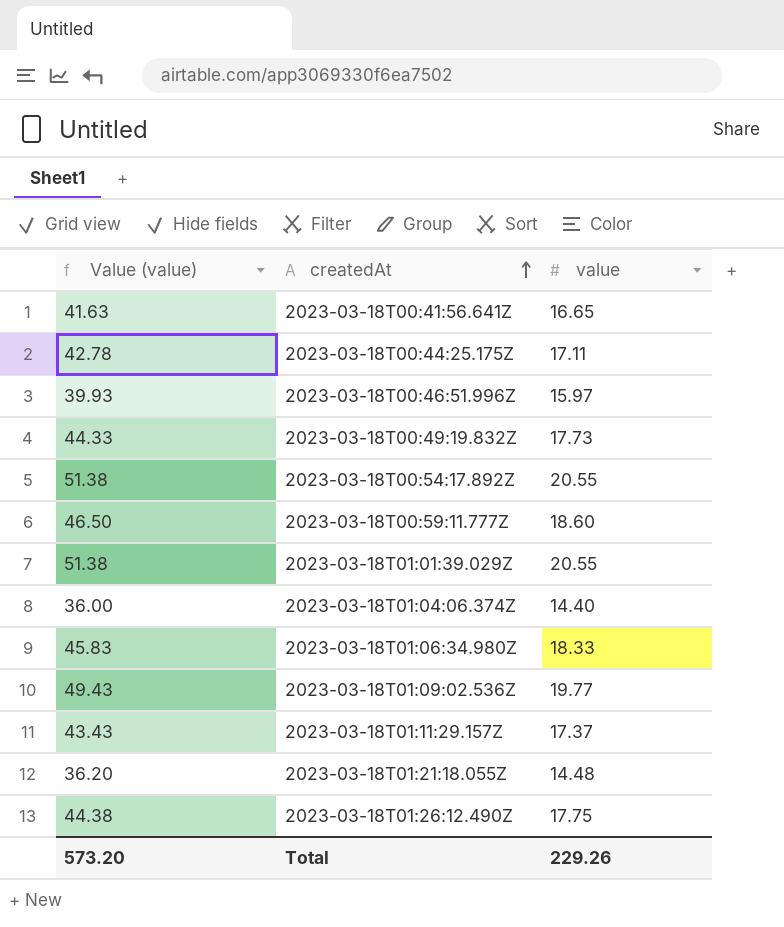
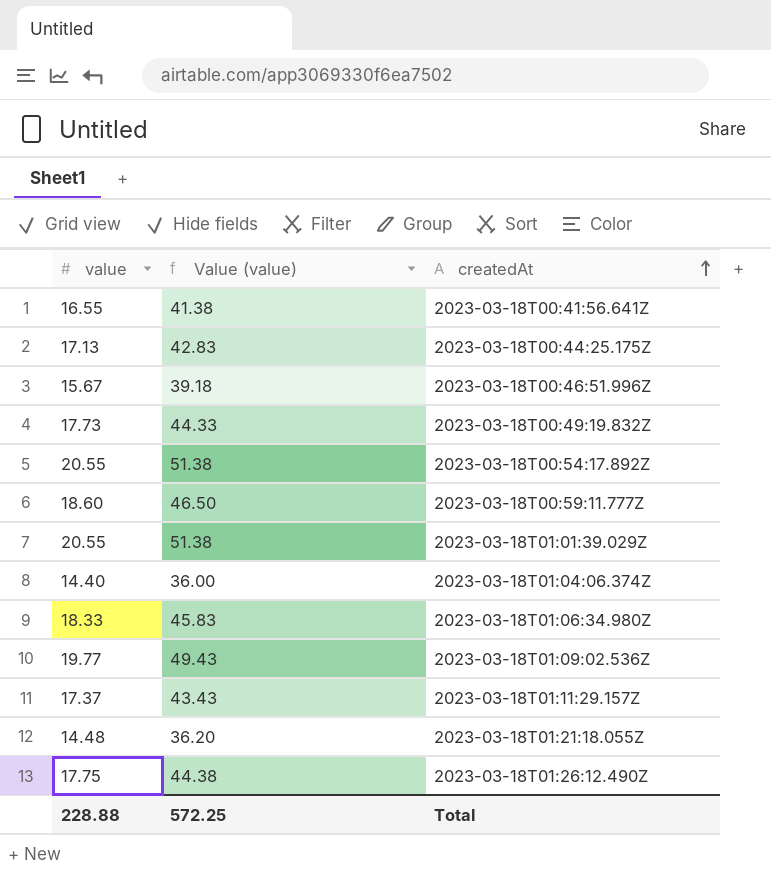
column value | position: 3 -> 1
2023-03-18T00:41:56.641Z | value: 16.65 -> 16.55
2023-03-18T00:41:56.641Z | Value (value): 41.63 -> 41.38
2023-03-18T00:44:25.175Z | value: 17.11 -> 17.13
2023-03-18T00:44:25.175Z | Value (value): 42.78 -> 42.83
2023-03-18T00:46:51.996Z | value: 15.97 -> 15.67
2023-03-18T00:46:51.996Z | Value (value): 39.93 -> 39.18
Total | value: 229.26 -> 228.88
Total | Value (value): 573.20 -> 572.25

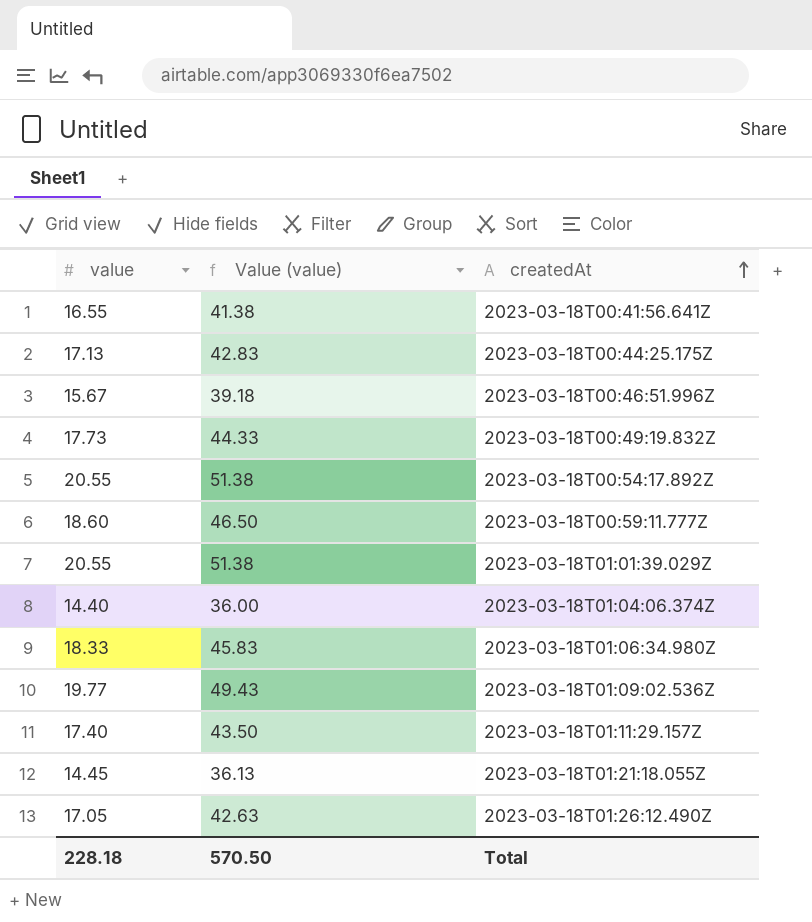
2023-03-18T01:11:29.157Z | value: 17.37 -> 17.40
2023-03-18T01:11:29.157Z | Value (value): 43.43 -> 43.50
2023-03-18T01:21:18.055Z | value: 14.48 -> 14.45
2023-03-18T01:21:18.055Z | Value (value): 36.20 -> 36.13
2023-03-18T01:26:12.490Z | value: 17.75 -> 17.05
2023-03-18T01:26:12.490Z | Value (value): 44.38 -> 42.63
Total | value: 228.88 -> 228.18
Total | Value (value): 572.25 -> 570.50

